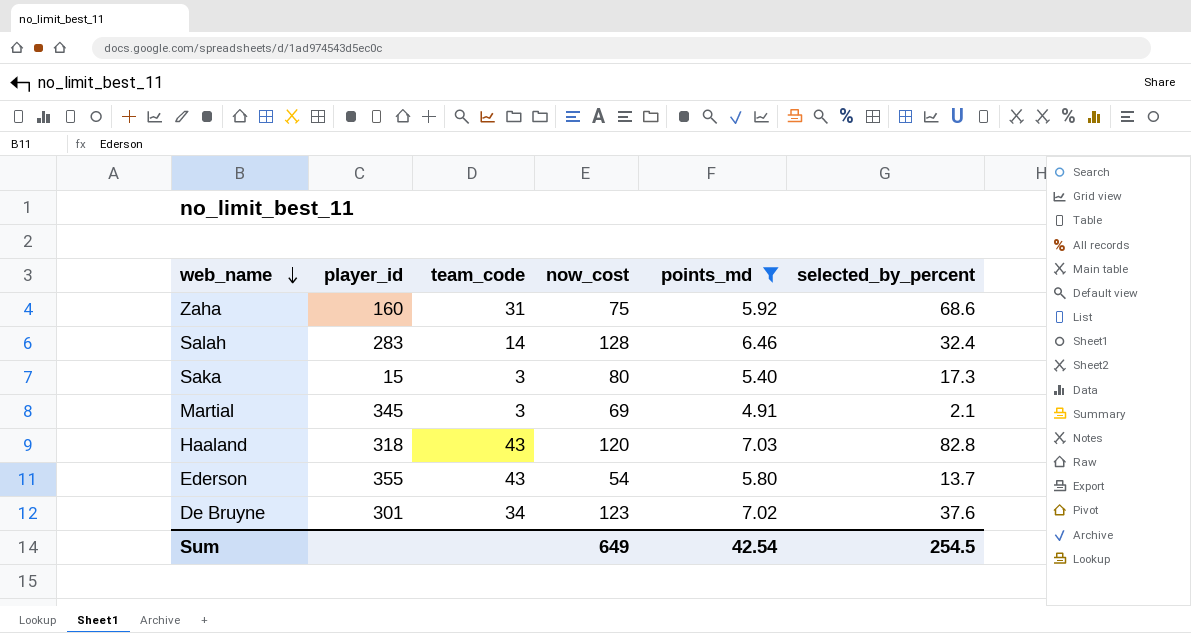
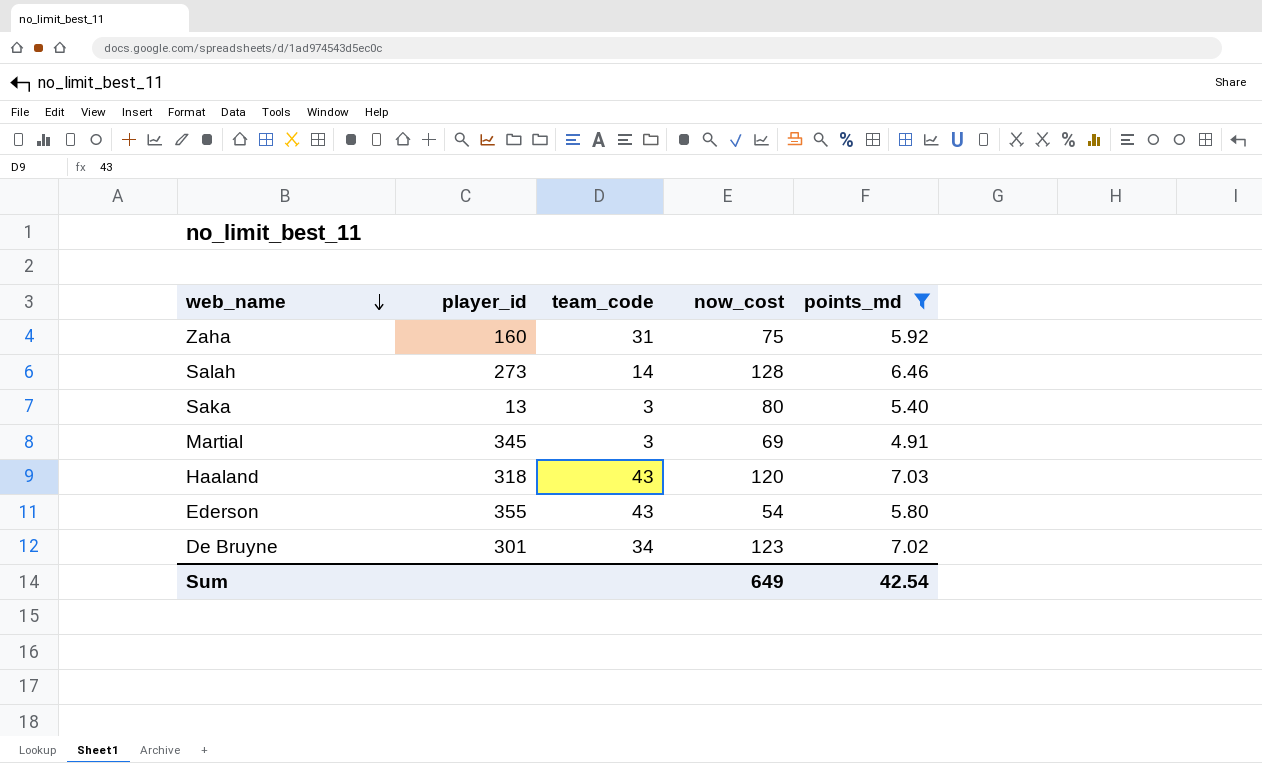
column selected_by_percent | position: 6 -> none
Salah | player_id: 283 -> 273
Saka | player_id: 15 -> 13

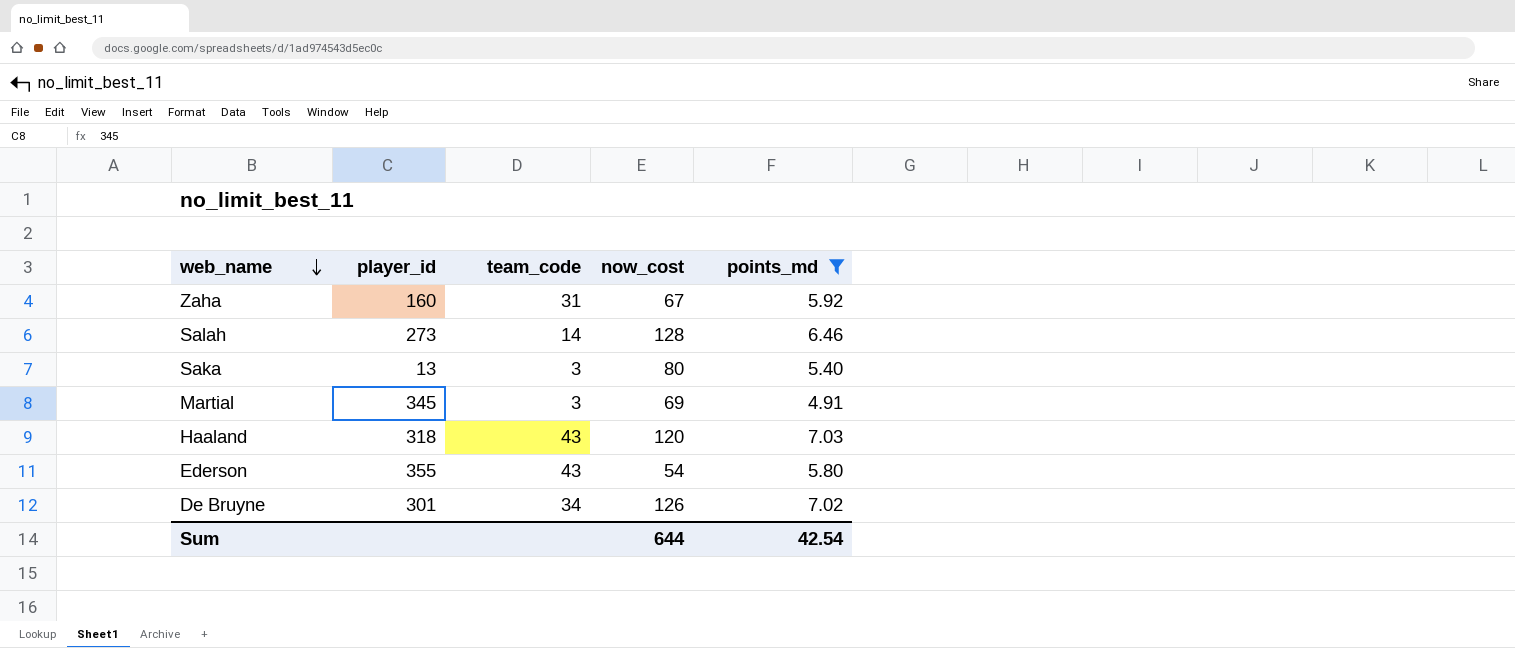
Zaha | now_cost: 75 -> 67
De Bruyne | now_cost: 123 -> 126
Sum | now_cost: 649 -> 644

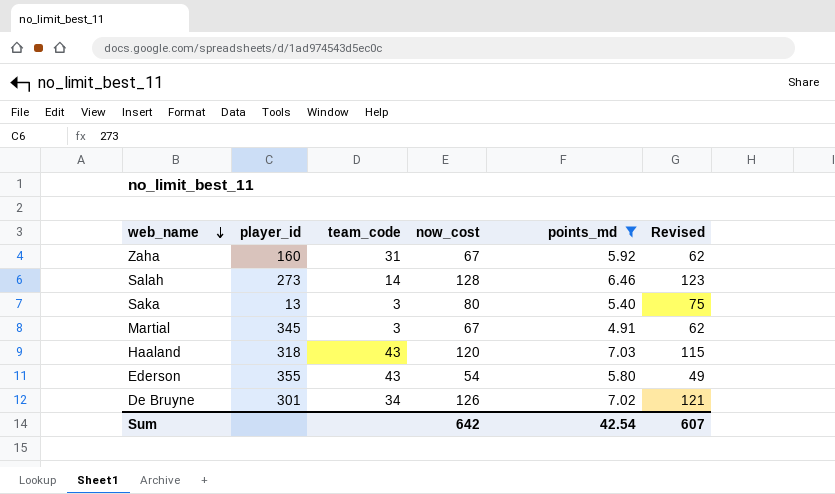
column Revised | formula: none -> [now_cost] - 5
Martial | now_cost: 69 -> 67
Sum | now_cost: 644 -> 642

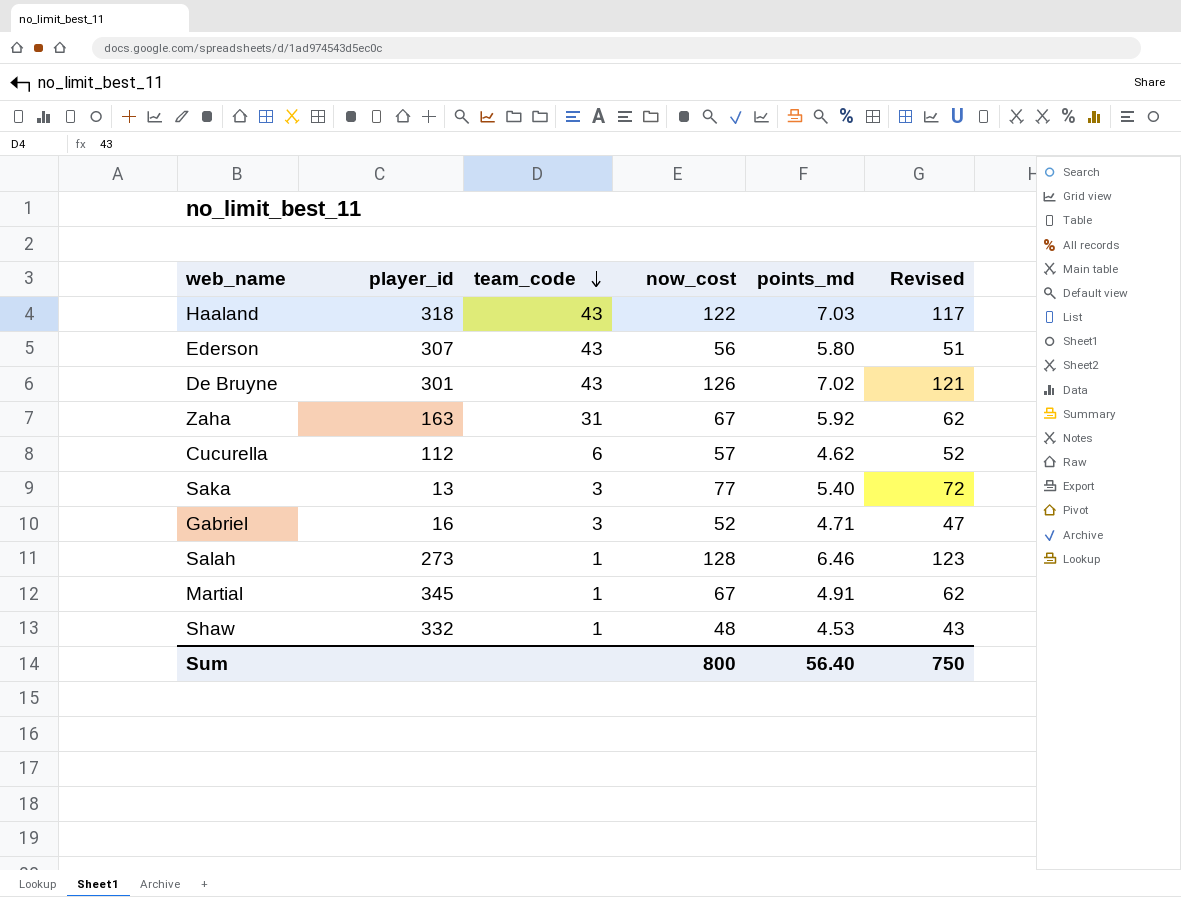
filter: points_md >= 4.91 -> none
row order: web_name descending -> team_code descending
Haaland | now_cost: 120 -> 122
Haaland | Revised: 115 -> 117
Ederson | player_id: 355 -> 307
Ederson | now_cost: 54 -> 56
Ederson | Revised: 49 -> 51
De Bruyne | team_code: 34 -> 43
Zaha | player_id: 160 -> 163
Saka | now_cost: 80 -> 77
Saka | Revised: 75 -> 72
Salah | team_code: 14 -> 1
Martial | team_code: 3 -> 1
Sum | now_cost: 642 -> 800
Sum | points_md: 42.54 -> 56.40
Sum | Revised: 607 -> 750

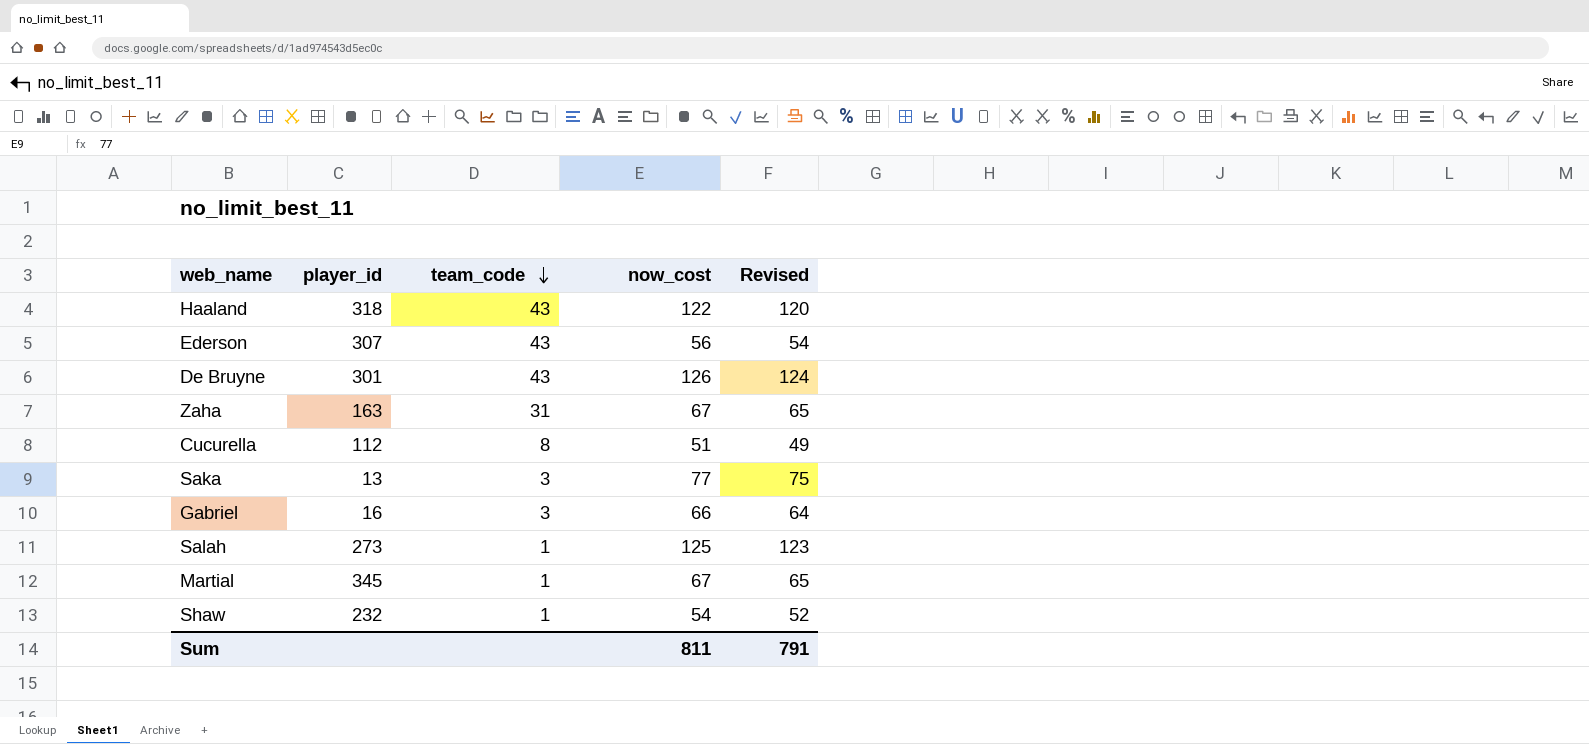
column points_md | position: 5 -> none
column Revised | formula: [now_cost] - 5 -> [now_cost] - 2
Cucurella | team_code: 6 -> 8
Cucurella | now_cost: 57 -> 51
Gabriel | now_cost: 52 -> 66
Salah | now_cost: 128 -> 125
Shaw | player_id: 332 -> 232
Shaw | now_cost: 48 -> 54
Sum | now_cost: 800 -> 811
Sum | Revised: 750 -> 791

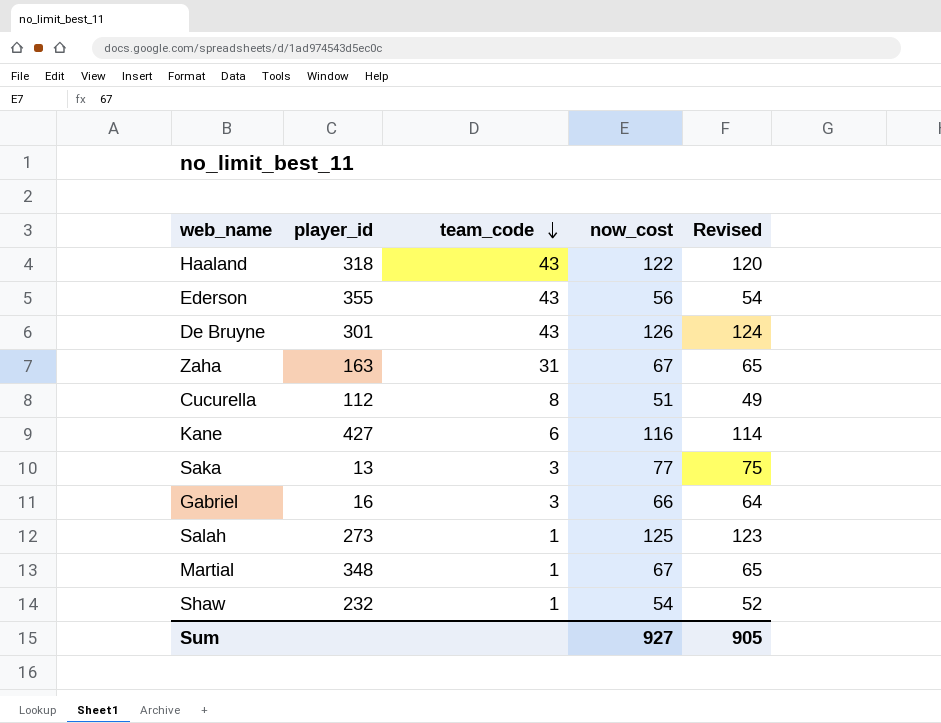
Ederson | player_id: 307 -> 355
row Kane: none -> 427 | 6 | 116 | 114
Martial | player_id: 345 -> 348
Sum | now_cost: 811 -> 927
Sum | Revised: 791 -> 905

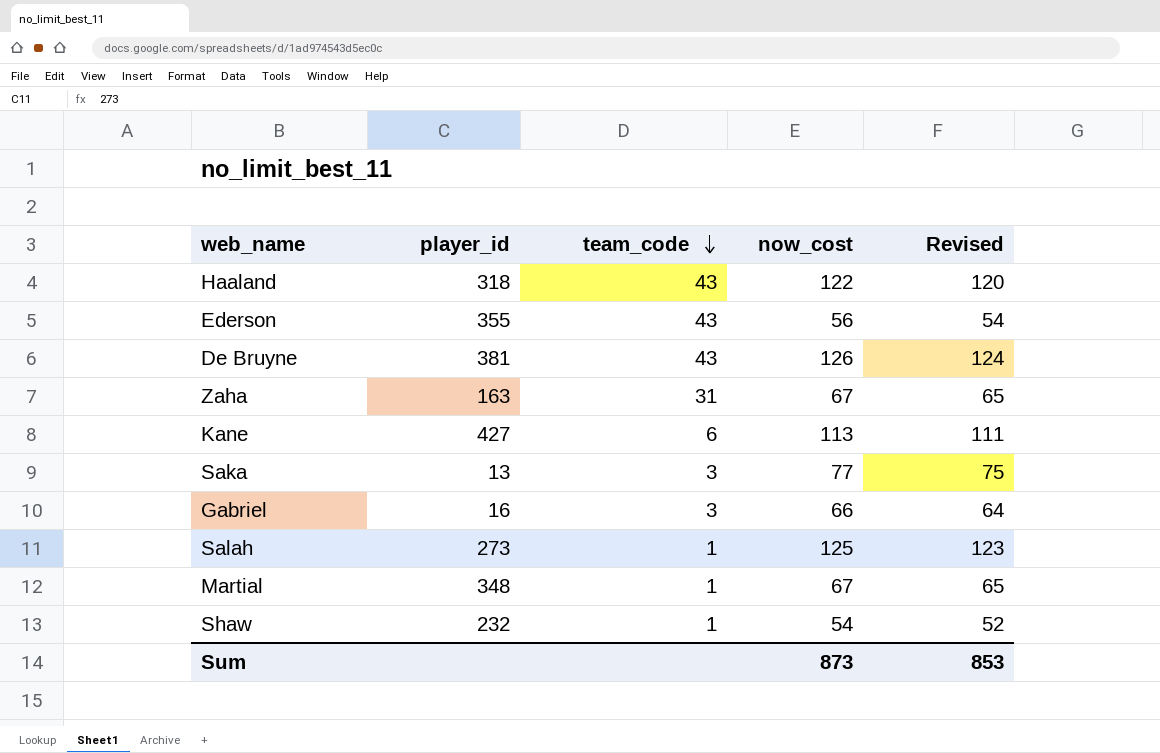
row Cucurella: 112 | 8 | 51 | 49 -> none
De Bruyne | player_id: 301 -> 381
Kane | now_cost: 116 -> 113
Kane | Revised: 114 -> 111
Sum | now_cost: 927 -> 873
Sum | Revised: 905 -> 853

